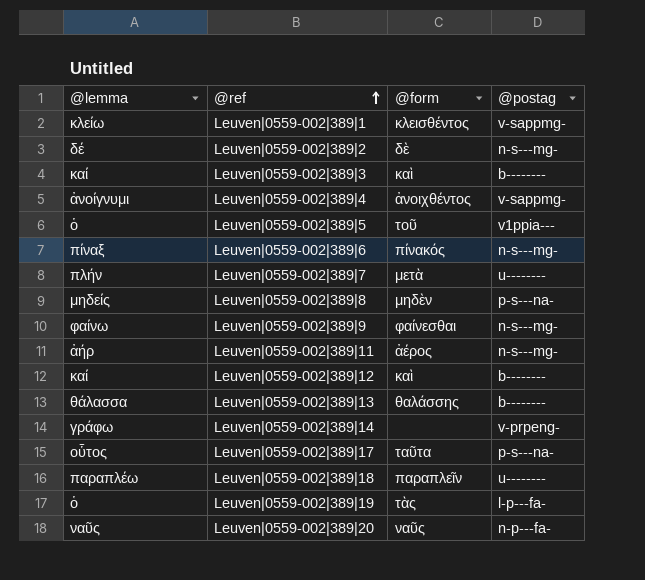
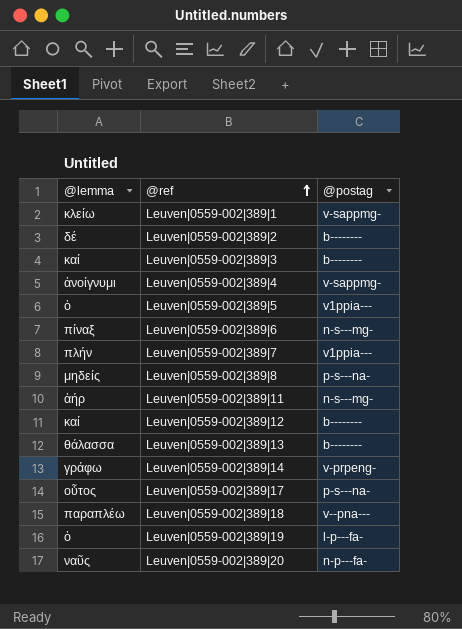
column @form | position: 3 -> none
row Leuven|0559-002|389|9: φαίνω | φαίνεσθαι | n-s---mg- -> none
Leuven|0559-002|389|2 | @postag: n-s---mg- -> b--------
Leuven|0559-002|389|7 | @postag: u-------- -> v1ppia---
Leuven|0559-002|389|18 | @postag: u-------- -> v--pna---

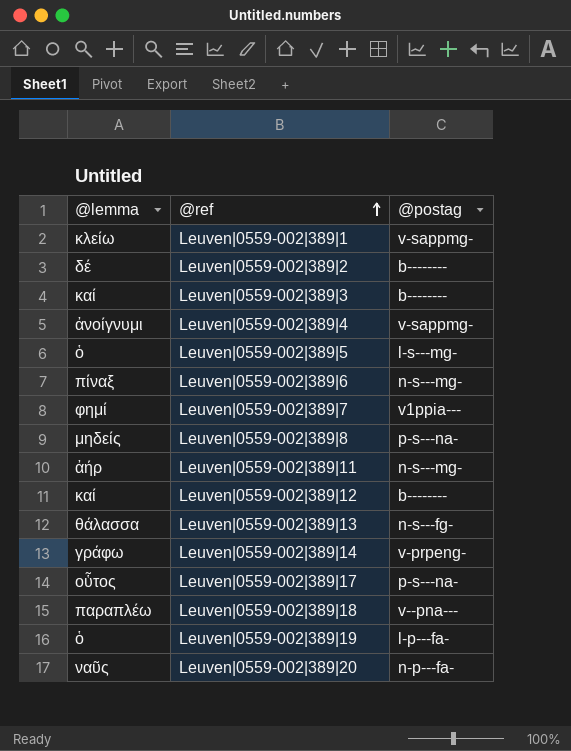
Leuven|0559-002|389|5 | @postag: v1ppia--- -> l-s---mg-
Leuven|0559-002|389|7 | @lemma: πλήν -> φημί
Leuven|0559-002|389|13 | @postag: b-------- -> n-s---fg-

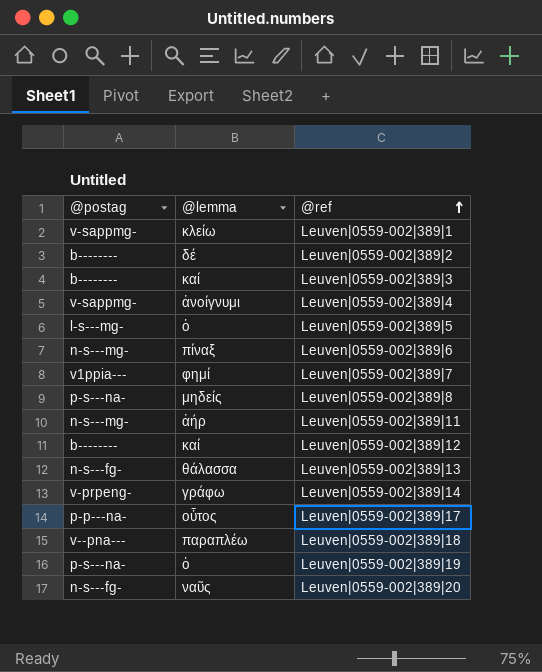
column @postag | position: 3 -> 1
Leuven|0559-002|389|17 | @postag: p-s---na- -> p-p---na-
Leuven|0559-002|389|19 | @postag: l-p---fa- -> p-s---na-
Leuven|0559-002|389|20 | @postag: n-p---fa- -> n-s---fg-

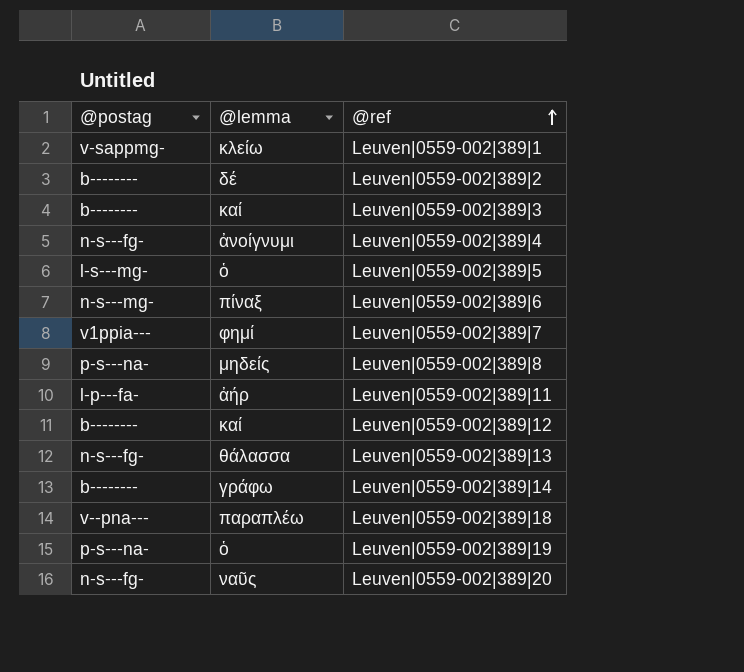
row Leuven|0559-002|389|17: p-p---na- | οὗτος -> none
Leuven|0559-002|389|4 | @postag: v-sappmg- -> n-s---fg-
Leuven|0559-002|389|11 | @postag: n-s---mg- -> l-p---fa-
Leuven|0559-002|389|14 | @postag: v-prpeng- -> b--------

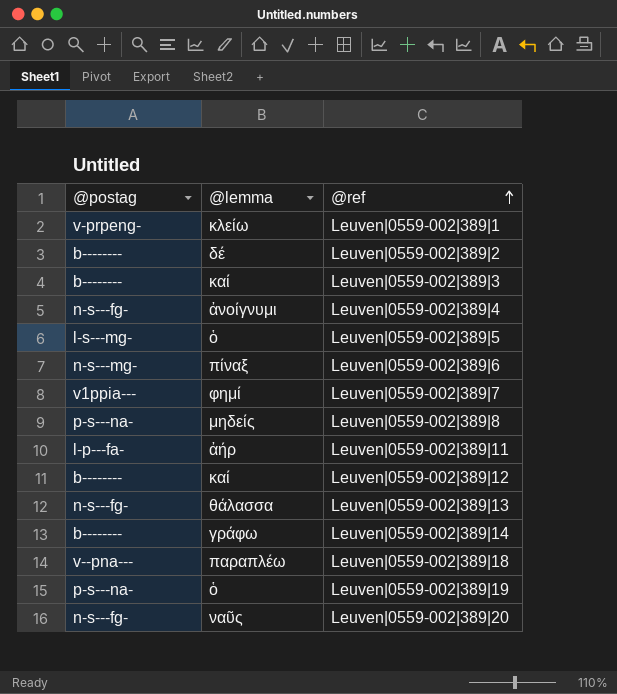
Leuven|0559-002|389|1 | @postag: v-sappmg- -> v-prpeng-

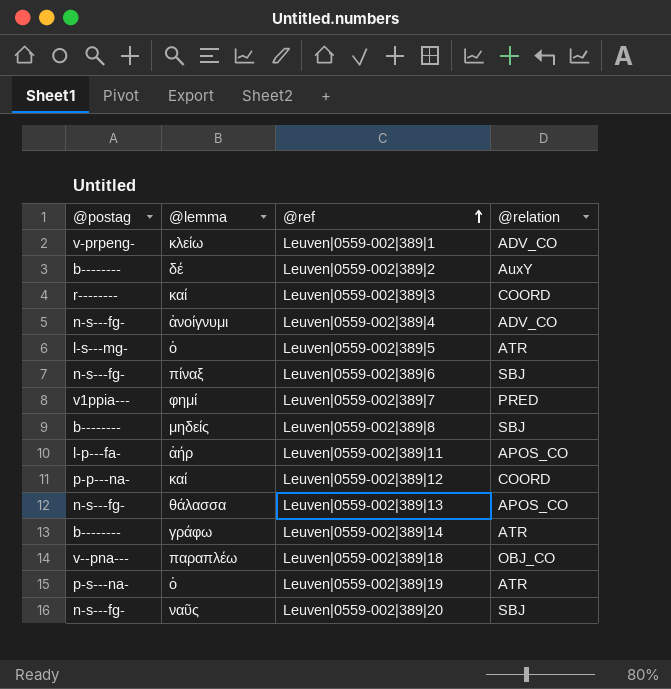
column @relation | position: none -> 4
Leuven|0559-002|389|3 | @postag: b-------- -> r--------
Leuven|0559-002|389|6 | @postag: n-s---mg- -> n-s---fg-
Leuven|0559-002|389|8 | @postag: p-s---na- -> b--------
Leuven|0559-002|389|12 | @postag: b-------- -> p-p---na-

